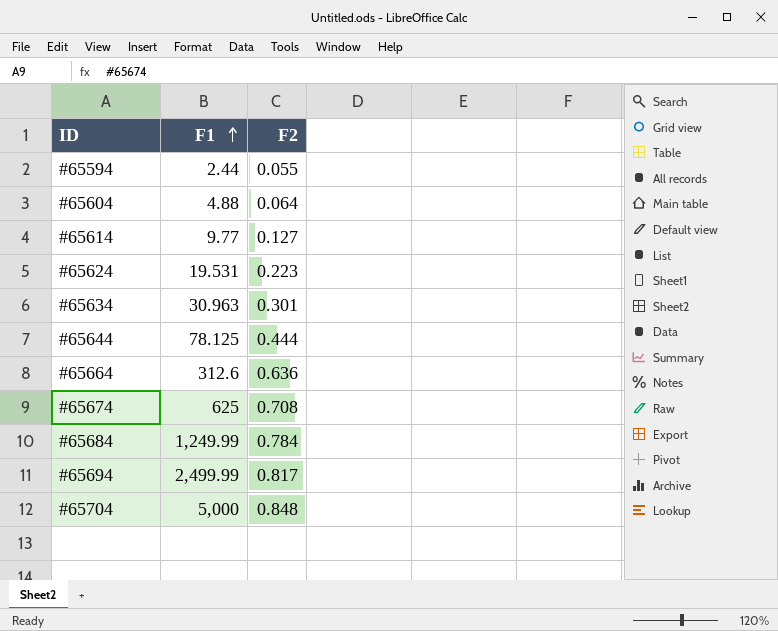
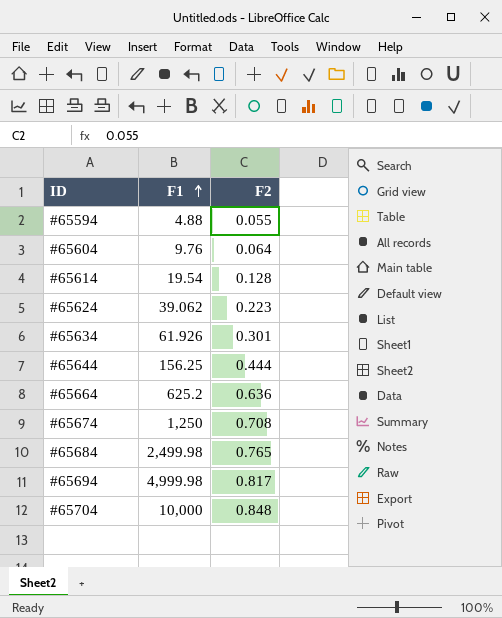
#65594 | F1: 2.44 -> 4.88
#65604 | F1: 4.88 -> 9.76
#65614 | F1: 9.77 -> 19.54
#65614 | F2: 0.127 -> 0.128
#65624 | F1: 19.531 -> 39.062
#65634 | F1: 30.963 -> 61.926
#65644 | F1: 78.125 -> 156.25
#65664 | F1: 312.6 -> 625.2
#65674 | F1: 625 -> 1,250
#65684 | F1: 1,249.99 -> 2,499.98
#65684 | F2: 0.784 -> 0.765
#65694 | F1: 2,499.99 -> 4,999.98
#65704 | F1: 5,000 -> 10,000

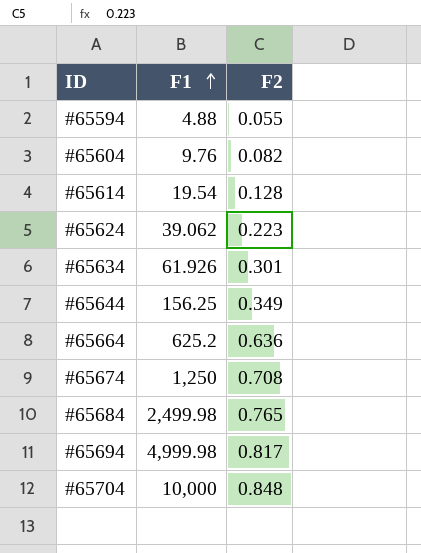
#65604 | F2: 0.064 -> 0.082
#65644 | F2: 0.444 -> 0.349

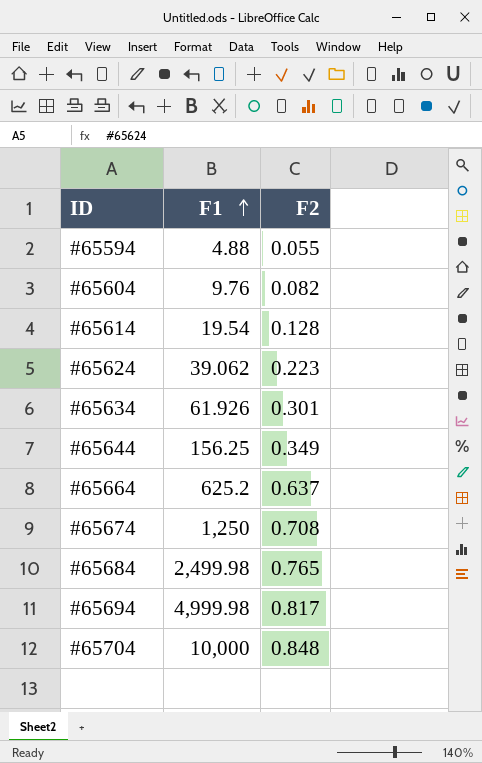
#65664 | F2: 0.636 -> 0.637

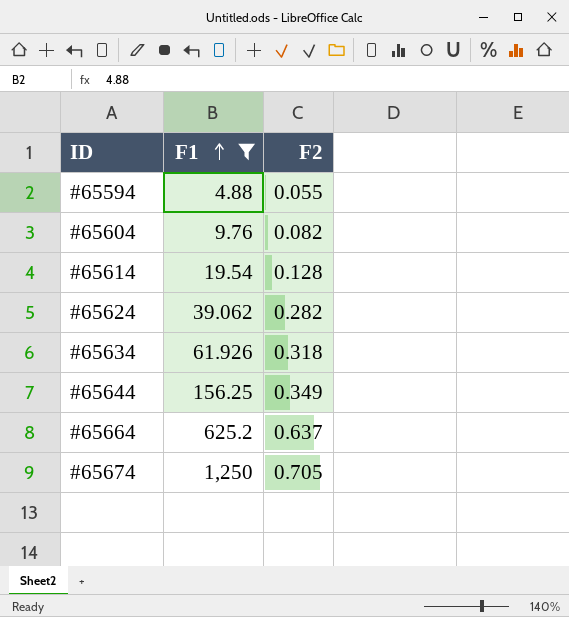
filter: none -> F1 <= 1,250
#65624 | F2: 0.223 -> 0.282
#65634 | F2: 0.301 -> 0.318
#65674 | F2: 0.708 -> 0.705

